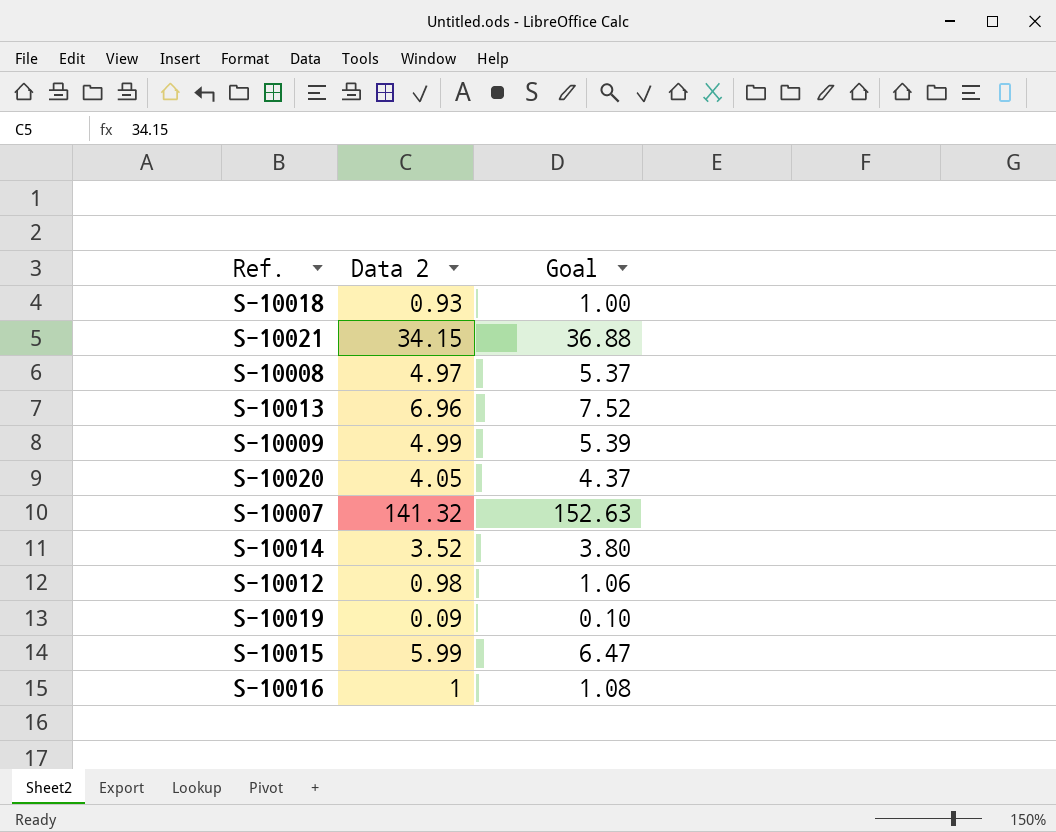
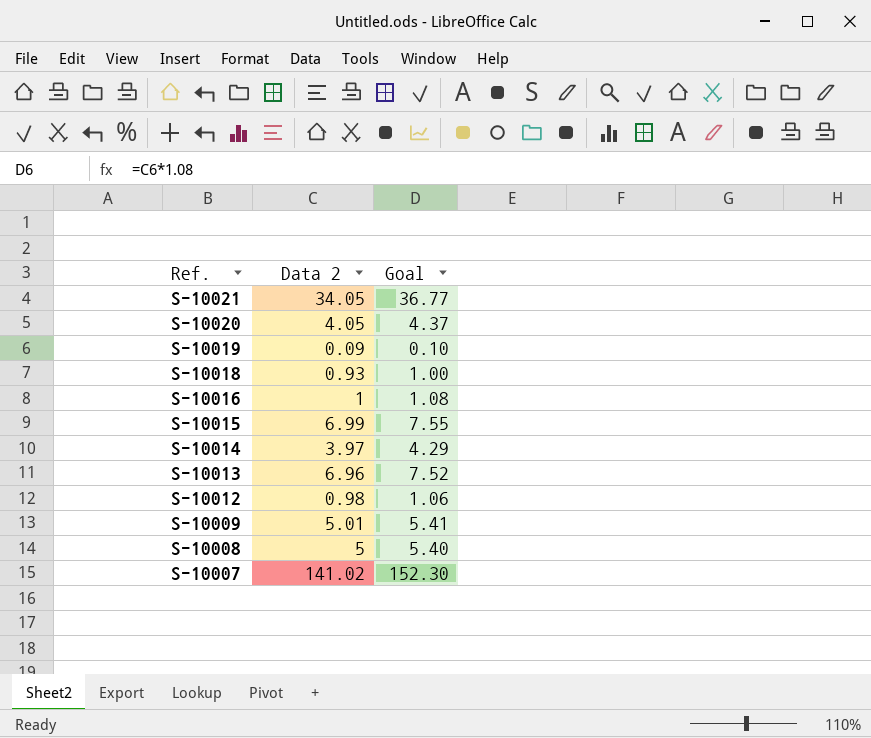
row order: none -> Ref. descending
S-10021 | Data 2: 34.15 -> 34.05
S-10021 | Goal: 36.88 -> 36.77
S-10015 | Data 2: 5.99 -> 6.99
S-10015 | Goal: 6.47 -> 7.55
S-10014 | Data 2: 3.52 -> 3.97
S-10014 | Goal: 3.80 -> 4.29
S-10009 | Data 2: 4.99 -> 5.01
S-10009 | Goal: 5.39 -> 5.41
S-10008 | Data 2: 4.97 -> 5
S-10008 | Goal: 5.37 -> 5.40
S-10007 | Data 2: 141.32 -> 141.02
S-10007 | Goal: 152.63 -> 152.30

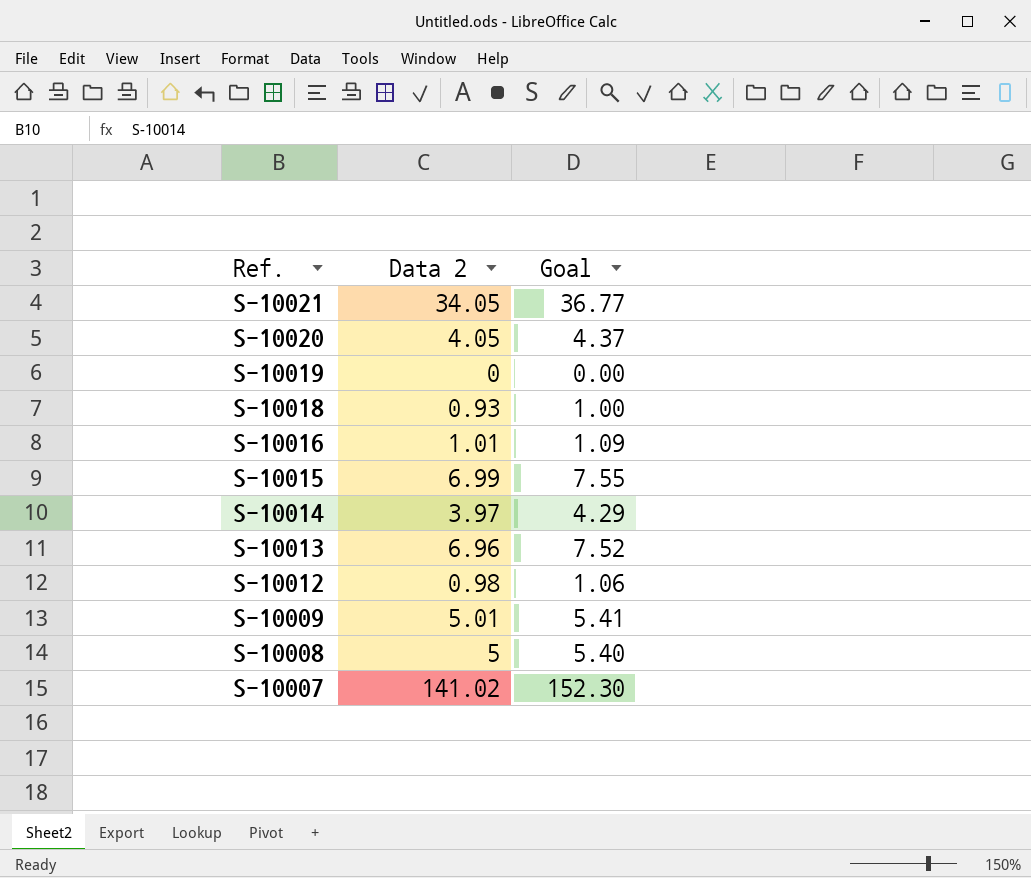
S-10019 | Data 2: 0.09 -> 0
S-10019 | Goal: 0.10 -> 0.00
S-10016 | Data 2: 1 -> 1.01
S-10016 | Goal: 1.08 -> 1.09

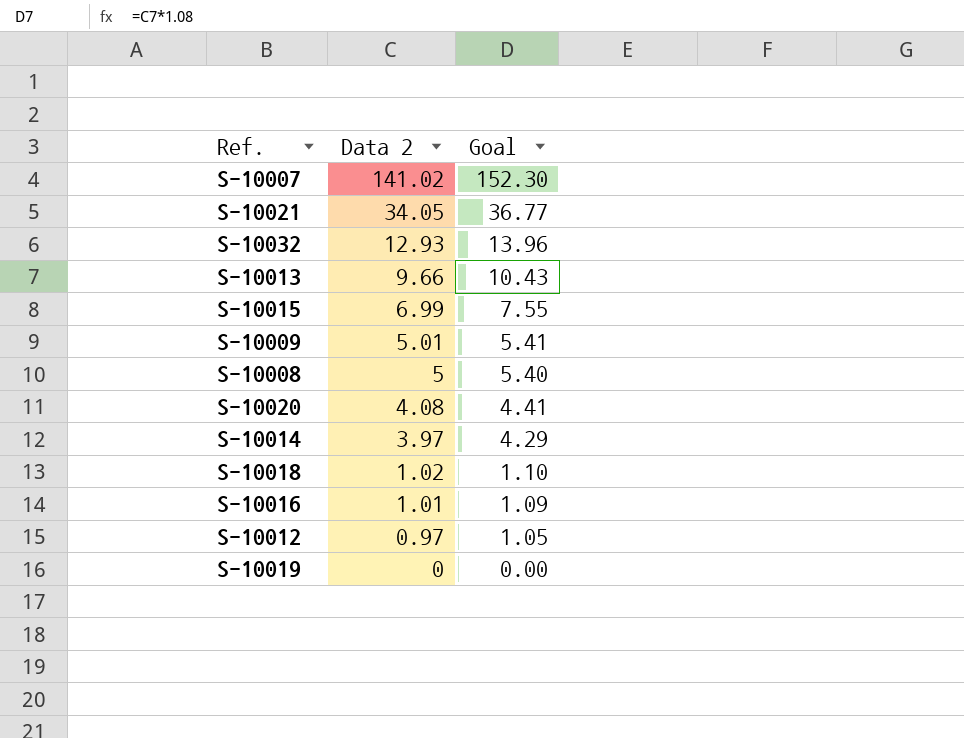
row order: Ref. descending -> Data 2 descending
row S-10032: none -> 12.93 | 13.96
S-10013 | Data 2: 6.96 -> 9.66
S-10013 | Goal: 7.52 -> 10.43
S-10020 | Data 2: 4.05 -> 4.08
S-10020 | Goal: 4.37 -> 4.41
S-10018 | Data 2: 0.93 -> 1.02
S-10018 | Goal: 1.00 -> 1.10
S-10012 | Data 2: 0.98 -> 0.97
S-10012 | Goal: 1.06 -> 1.05

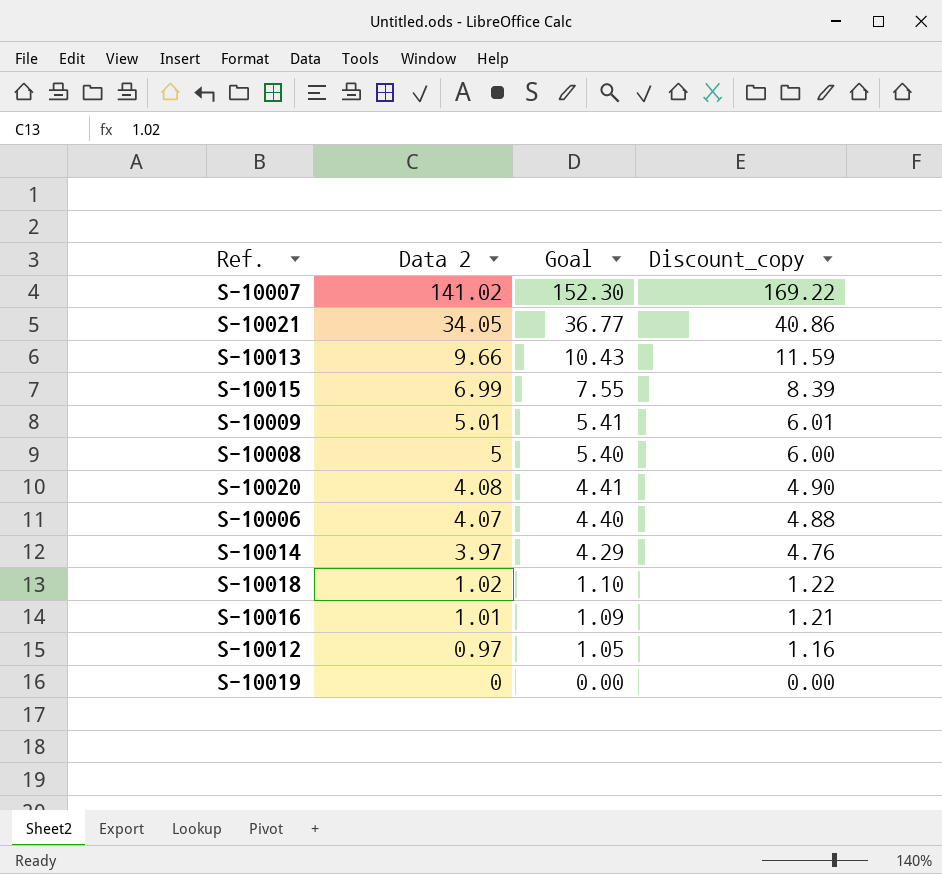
column Discount_copy | formula: none -> [Data 2] * 1.2
row S-10032: 12.93 | 13.96 -> none
row S-10006: none -> 4.07 | 4.40 | 4.88

